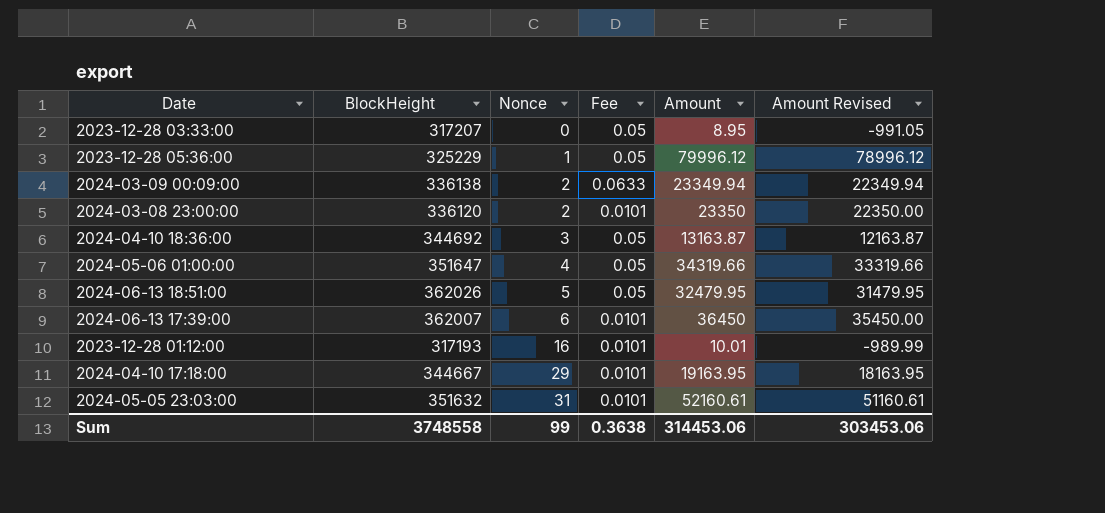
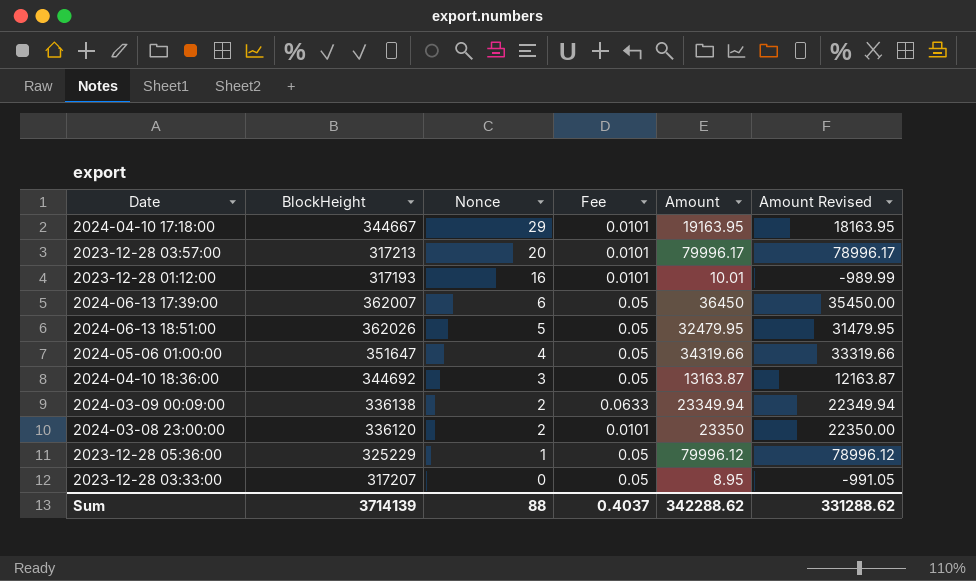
row order: Nonce ascending -> Nonce descending
row 2024-05-05 23:03:00: 351632 | 31 | 0.0101 | 52160.61 | 51160.61 -> none
row 2023-12-28 03:57:00: none -> 317213 | 20 | 0.0101 | 79996.17 | 78996.17
2024-06-13 17:39:00 | Fee: 0.0101 -> 0.05
Sum | BlockHeight: 3748558 -> 3714139
Sum | Nonce: 99 -> 88
Sum | Fee: 0.3638 -> 0.4037
Sum | Amount: 314453.06 -> 342288.62
Sum | Amount Revised: 303453.06 -> 331288.62

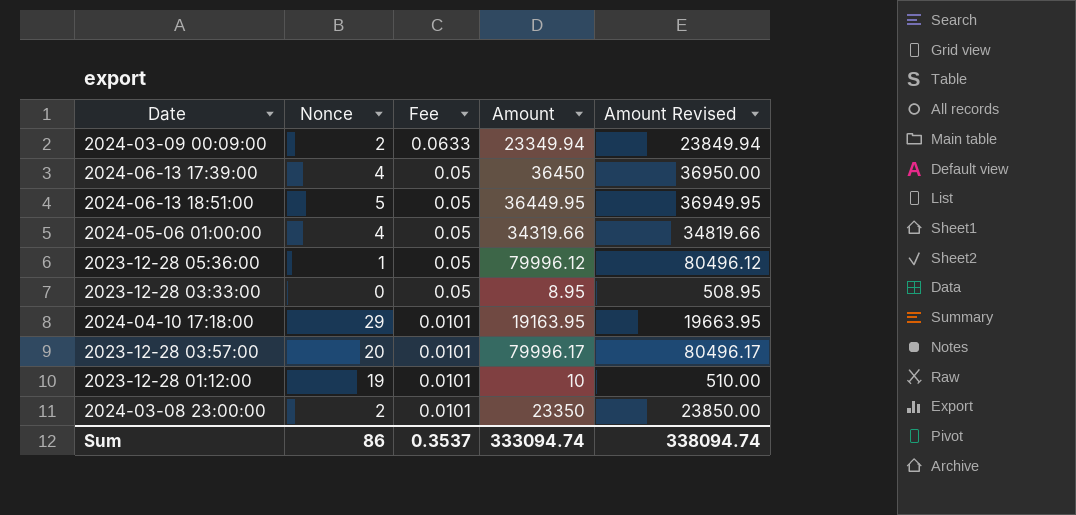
row order: Nonce descending -> Fee descending
column BlockHeight | position: 2 -> none
column Amount Revised | formula: [Amount] - 1000 -> [Amount] + 500
row 2024-04-10 18:36:00: 344692 | 3 | 0.05 | 13163.87 | 12163.87 -> none
2024-06-13 17:39:00 | Nonce: 6 -> 4
2024-06-13 18:51:00 | Amount: 32479.95 -> 36449.95
2023-12-28 01:12:00 | Nonce: 16 -> 19
2023-12-28 01:12:00 | Amount: 10.01 -> 10
Sum | Nonce: 88 -> 86
Sum | Fee: 0.4037 -> 0.3537
Sum | Amount: 342288.62 -> 333094.74
Sum | Amount Revised: 331288.62 -> 338094.74

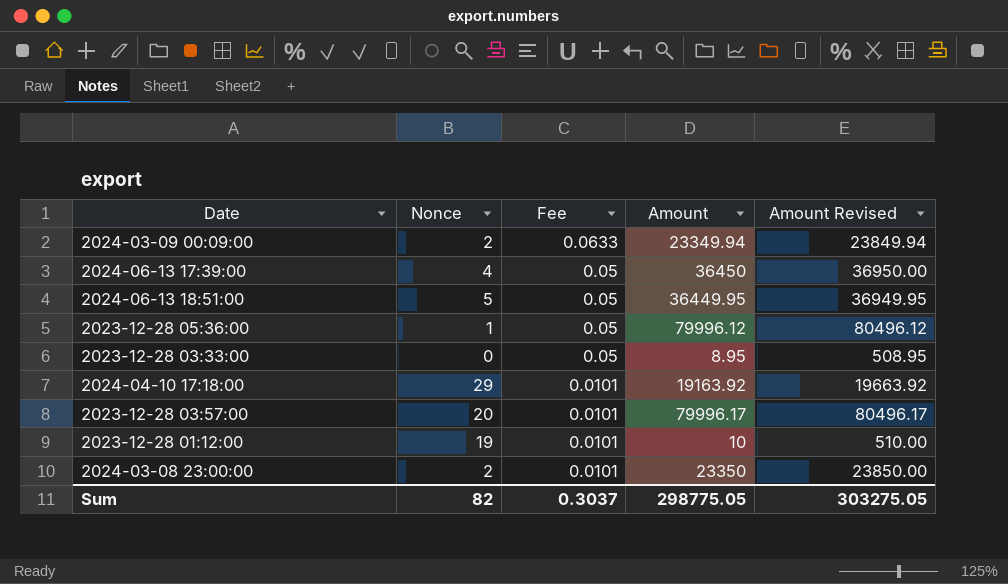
row 2024-05-06 01:00:00: 4 | 0.05 | 34319.66 | 34819.66 -> none
2024-04-10 17:18:00 | Amount: 19163.95 -> 19163.92
2024-04-10 17:18:00 | Amount Revised: 19663.95 -> 19663.92
Sum | Nonce: 86 -> 82
Sum | Fee: 0.3537 -> 0.3037
Sum | Amount: 333094.74 -> 298775.05
Sum | Amount Revised: 338094.74 -> 303275.05

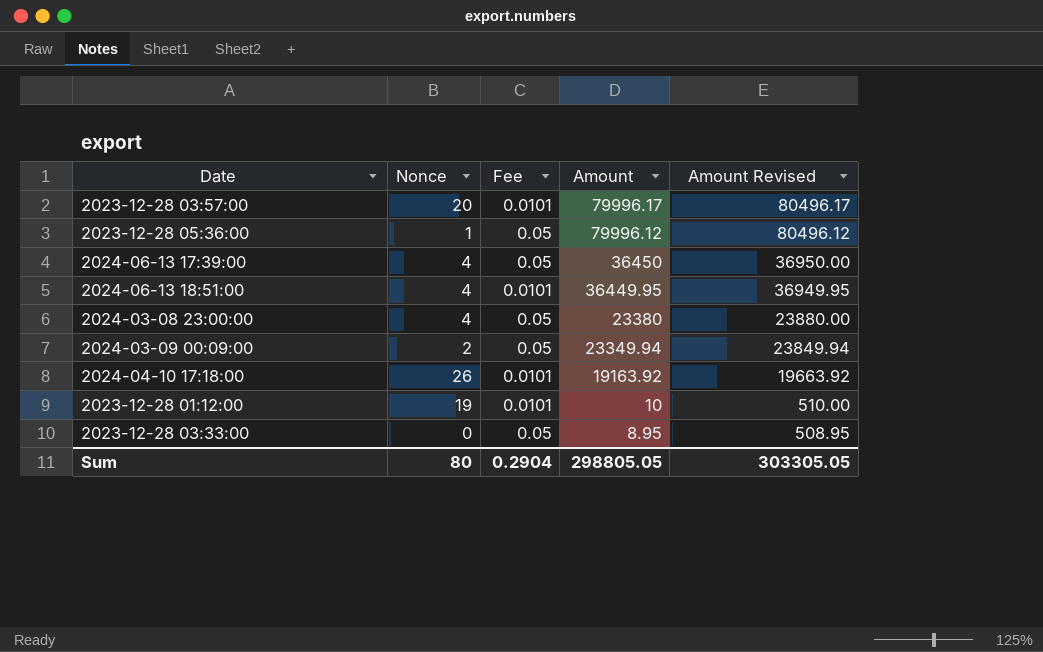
row order: Fee descending -> Amount descending
2024-06-13 18:51:00 | Nonce: 5 -> 4
2024-06-13 18:51:00 | Fee: 0.05 -> 0.0101
2024-03-08 23:00:00 | Nonce: 2 -> 4
2024-03-08 23:00:00 | Fee: 0.0101 -> 0.05
2024-03-08 23:00:00 | Amount: 23350 -> 23380
2024-03-08 23:00:00 | Amount Revised: 23850.00 -> 23880.00
2024-03-09 00:09:00 | Fee: 0.0633 -> 0.05
2024-04-10 17:18:00 | Nonce: 29 -> 26
Sum | Nonce: 82 -> 80
Sum | Fee: 0.3037 -> 0.2904
Sum | Amount: 298775.05 -> 298805.05
Sum | Amount Revised: 303275.05 -> 303305.05

